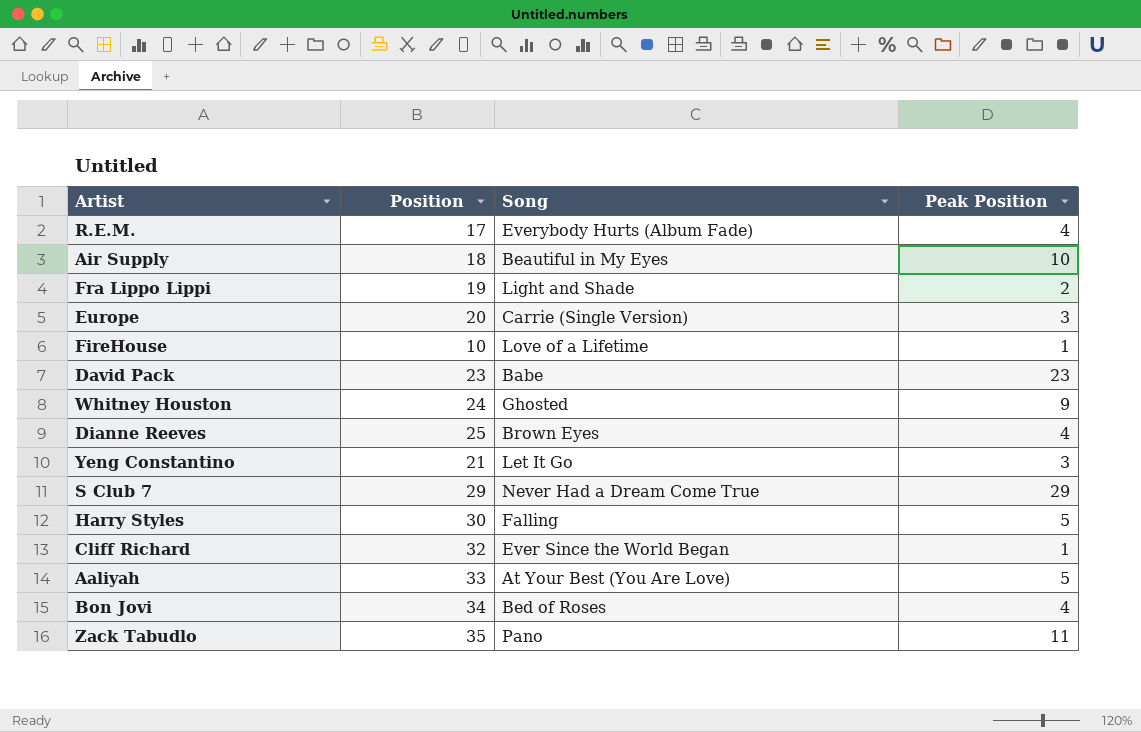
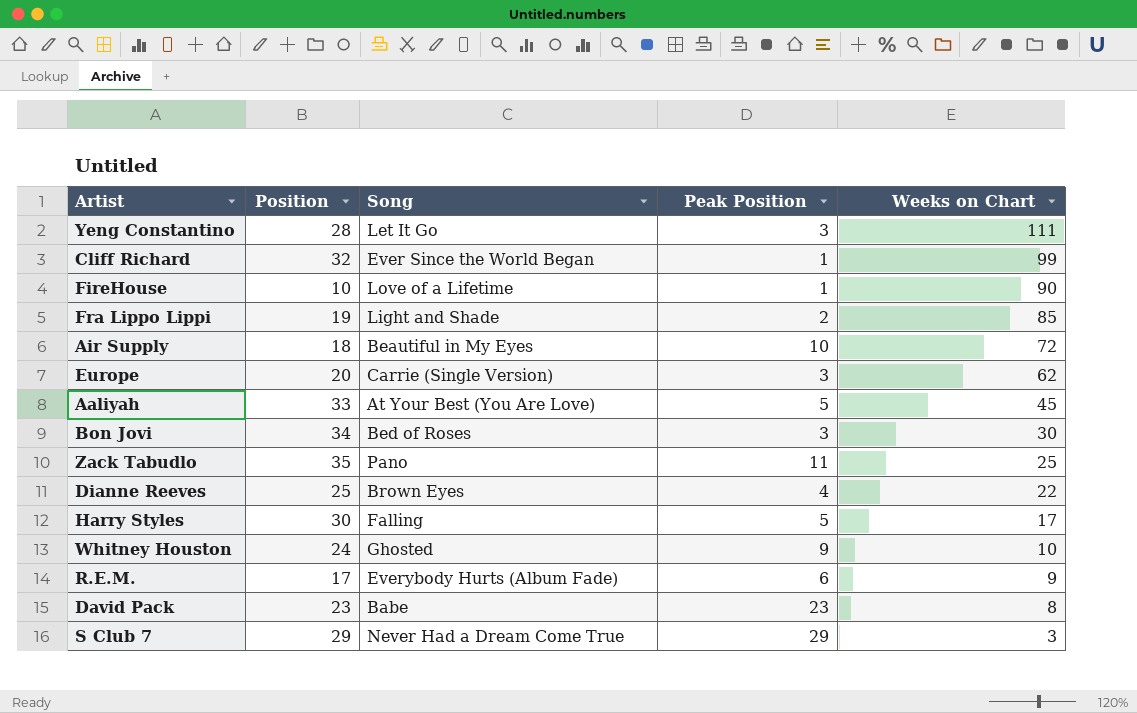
row order: none -> Weeks on Chart descending
column Weeks on Chart | position: none -> 5
Yeng Constantino | Position: 21 -> 28
Bon Jovi | Peak Position: 4 -> 3
R.E.M. | Peak Position: 4 -> 6

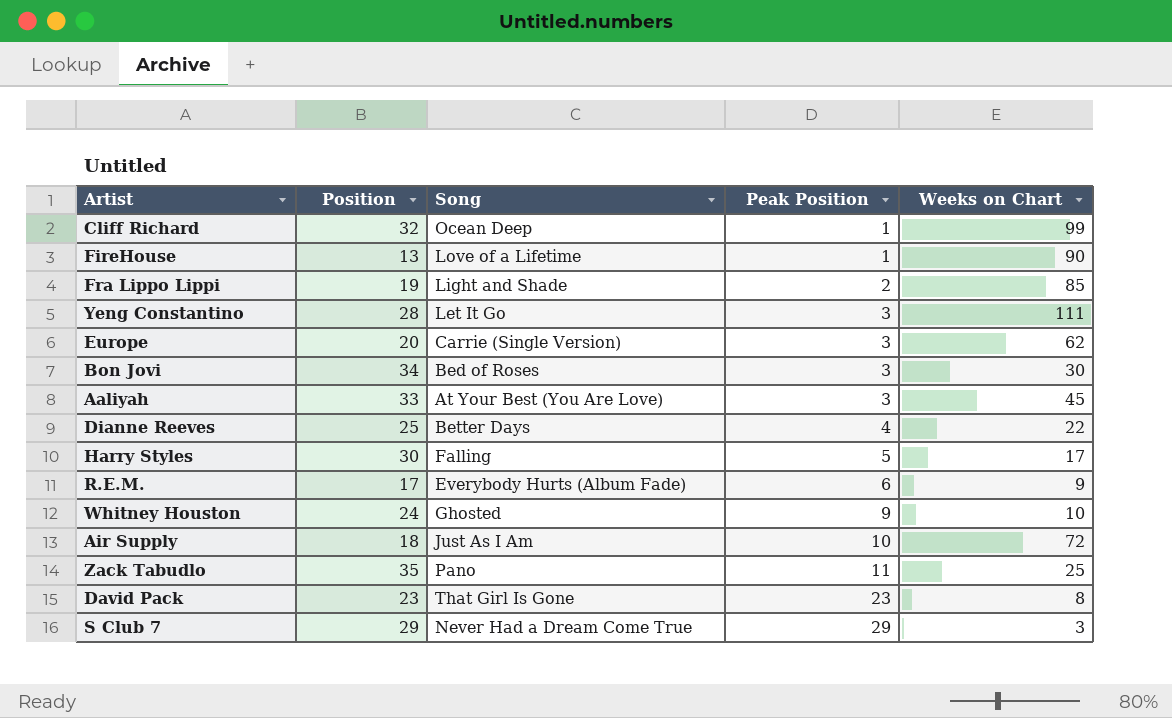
row order: Weeks on Chart descending -> Peak Position ascending
Cliff Richard | Song: Ever Since the World Began -> Ocean Deep
FireHouse | Position: 10 -> 13
Aaliyah | Peak Position: 5 -> 3
Dianne Reeves | Song: Brown Eyes -> Better Days
Air Supply | Song: Beautiful in My Eyes -> Just As I Am
David Pack | Song: Babe -> That Girl Is Gone

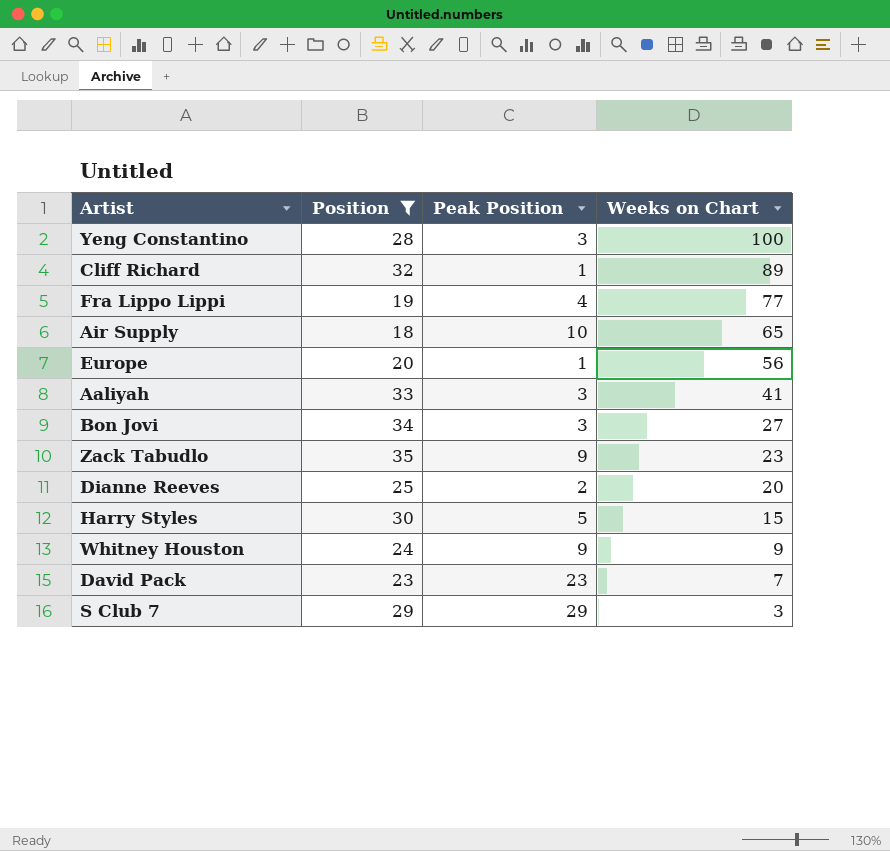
filter: none -> Position >= 18
row order: Peak Position ascending -> Weeks on Chart descending
column Song | position: 3 -> none
Yeng Constantino | Weeks on Chart: 111 -> 100
Cliff Richard | Weeks on Chart: 99 -> 89
Fra Lippo Lippi | Peak Position: 2 -> 4
Fra Lippo Lippi | Weeks on Chart: 85 -> 77
Air Supply | Weeks on Chart: 72 -> 65
Europe | Peak Position: 3 -> 1
Europe | Weeks on Chart: 62 -> 56
Aaliyah | Weeks on Chart: 45 -> 41
Bon Jovi | Weeks on Chart: 30 -> 27
Zack Tabudlo | Peak Position: 11 -> 9
Zack Tabudlo | Weeks on Chart: 25 -> 23
Dianne Reeves | Peak Position: 4 -> 2
Dianne Reeves | Weeks on Chart: 22 -> 20
Harry Styles | Weeks on Chart: 17 -> 15
Whitney Houston | Weeks on Chart: 10 -> 9
David Pack | Weeks on Chart: 8 -> 7

